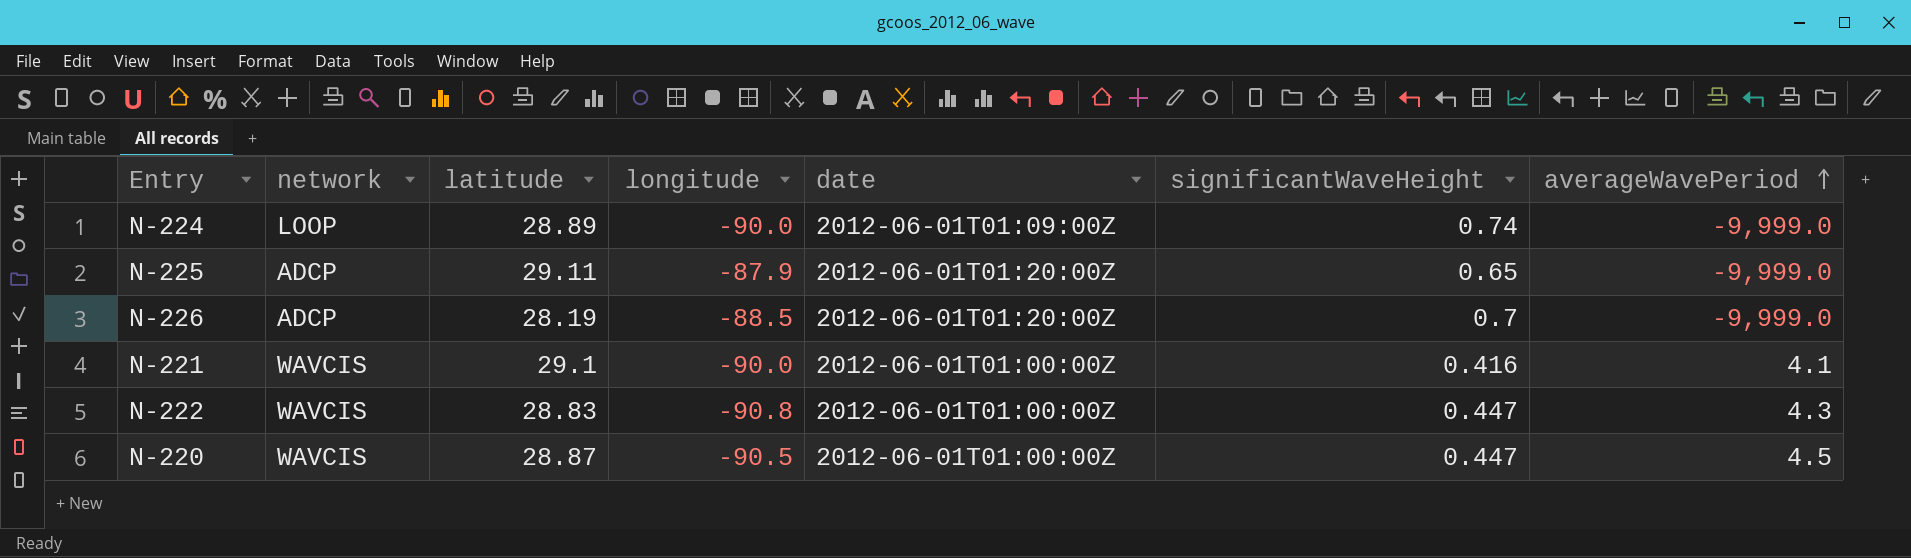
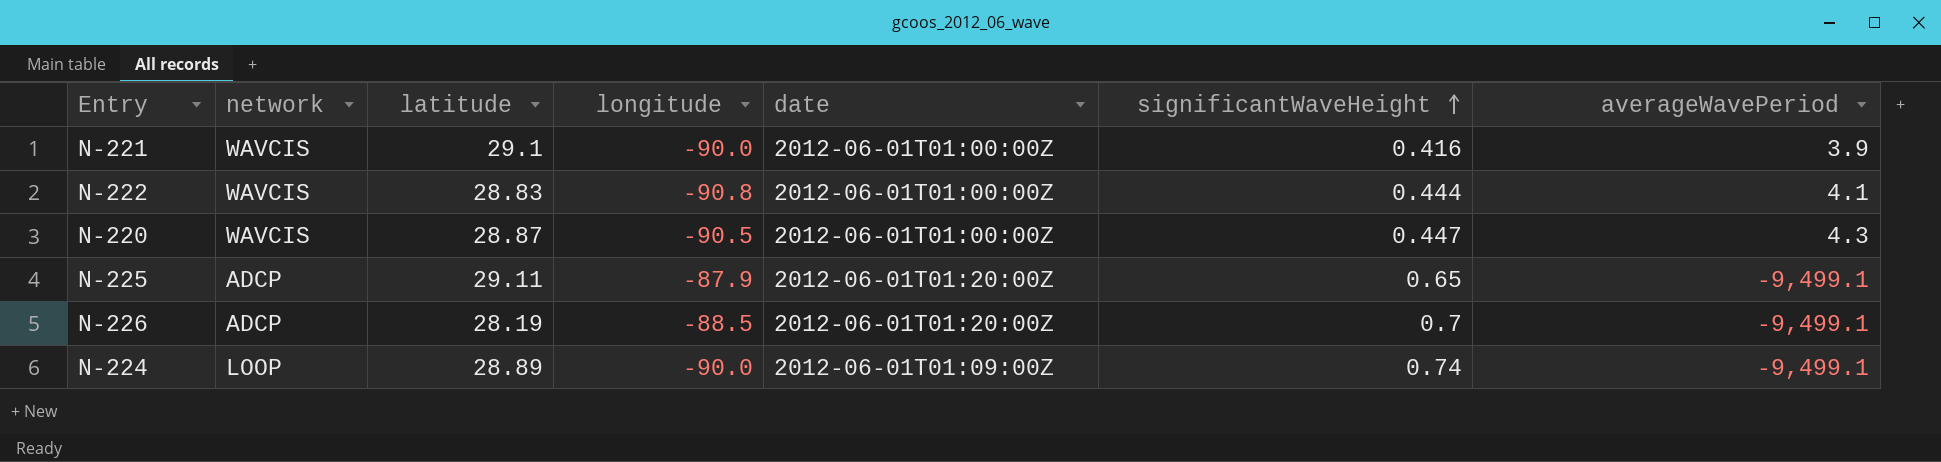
row order: averageWavePeriod ascending -> significantWaveHeight ascending
N-221 | averageWavePeriod: 4.1 -> 3.9
N-222 | significantWaveHeight: 0.447 -> 0.444
N-222 | averageWavePeriod: 4.3 -> 4.1
N-220 | averageWavePeriod: 4.5 -> 4.3
N-225 | averageWavePeriod: -9,999.0 -> -9,499.1
N-226 | averageWavePeriod: -9,999.0 -> -9,499.1
N-224 | averageWavePeriod: -9,999.0 -> -9,499.1

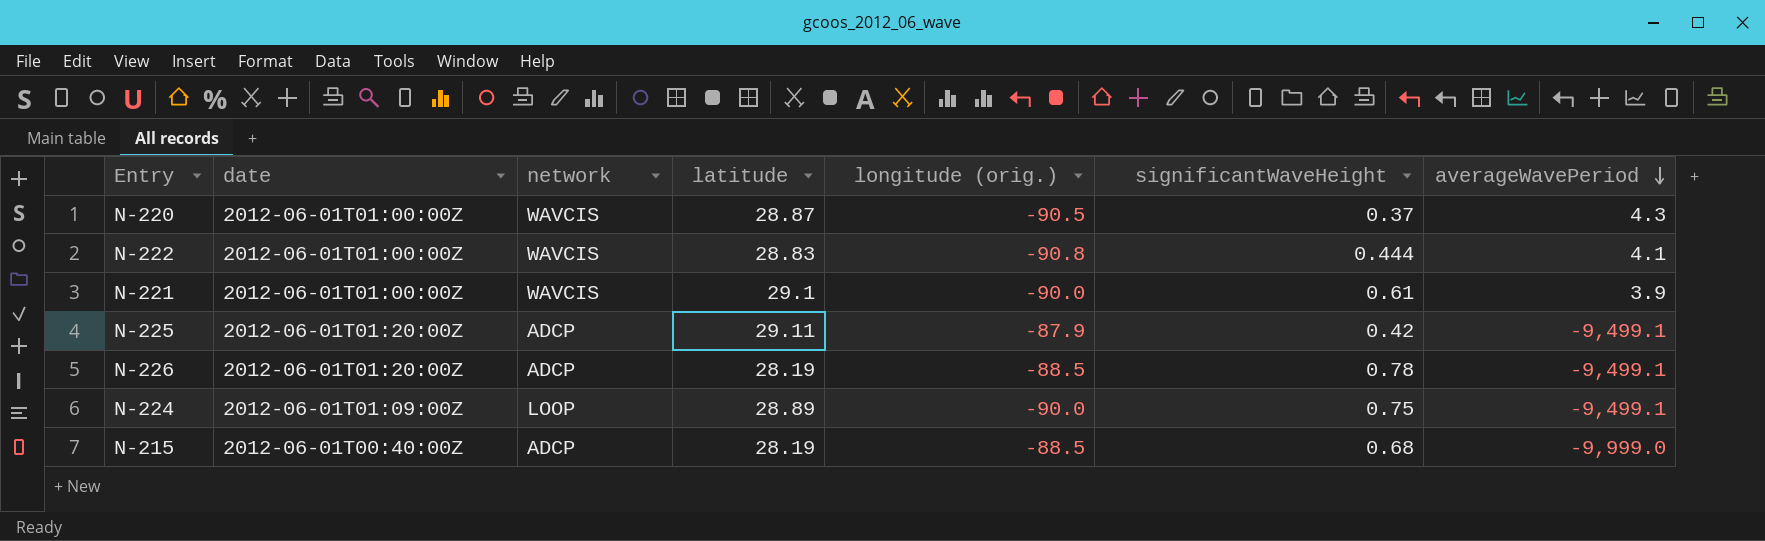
row order: significantWaveHeight ascending -> averageWavePeriod descending
column date | position: 5 -> 2
column name: longitude -> longitude (orig.)
N-220 | significantWaveHeight: 0.447 -> 0.37
N-221 | significantWaveHeight: 0.416 -> 0.61
N-225 | significantWaveHeight: 0.65 -> 0.42
N-226 | significantWaveHeight: 0.7 -> 0.78
N-224 | significantWaveHeight: 0.74 -> 0.75
row N-215: none -> 2012-06-01T00:40:00Z | ADCP | 28.19 | -88.5 | 0.68 | -9,999.0

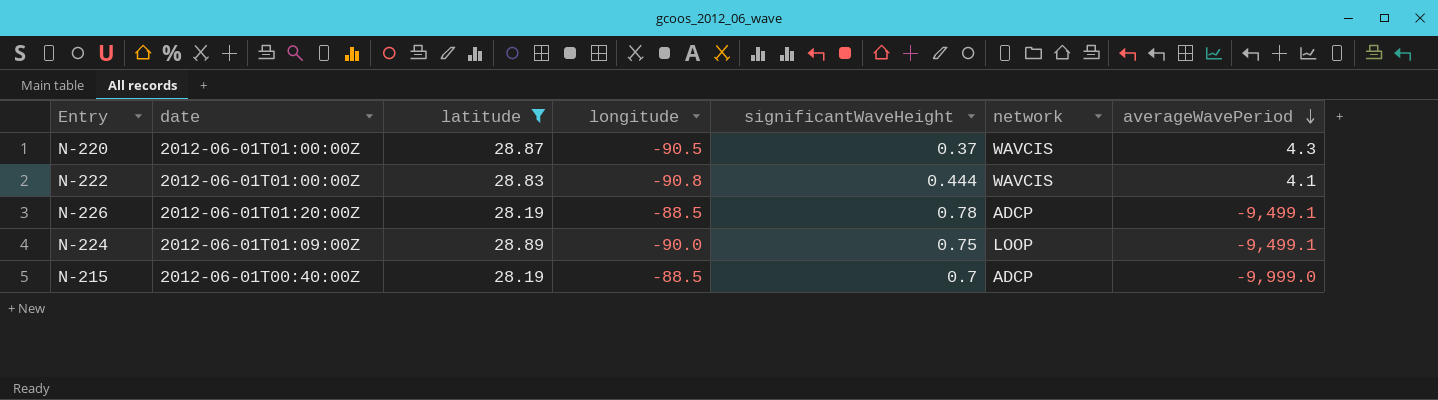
filter: none -> latitude <= 28.89
column name: longitude (orig.) -> longitude
column network | position: 3 -> 6
N-215 | significantWaveHeight: 0.68 -> 0.7

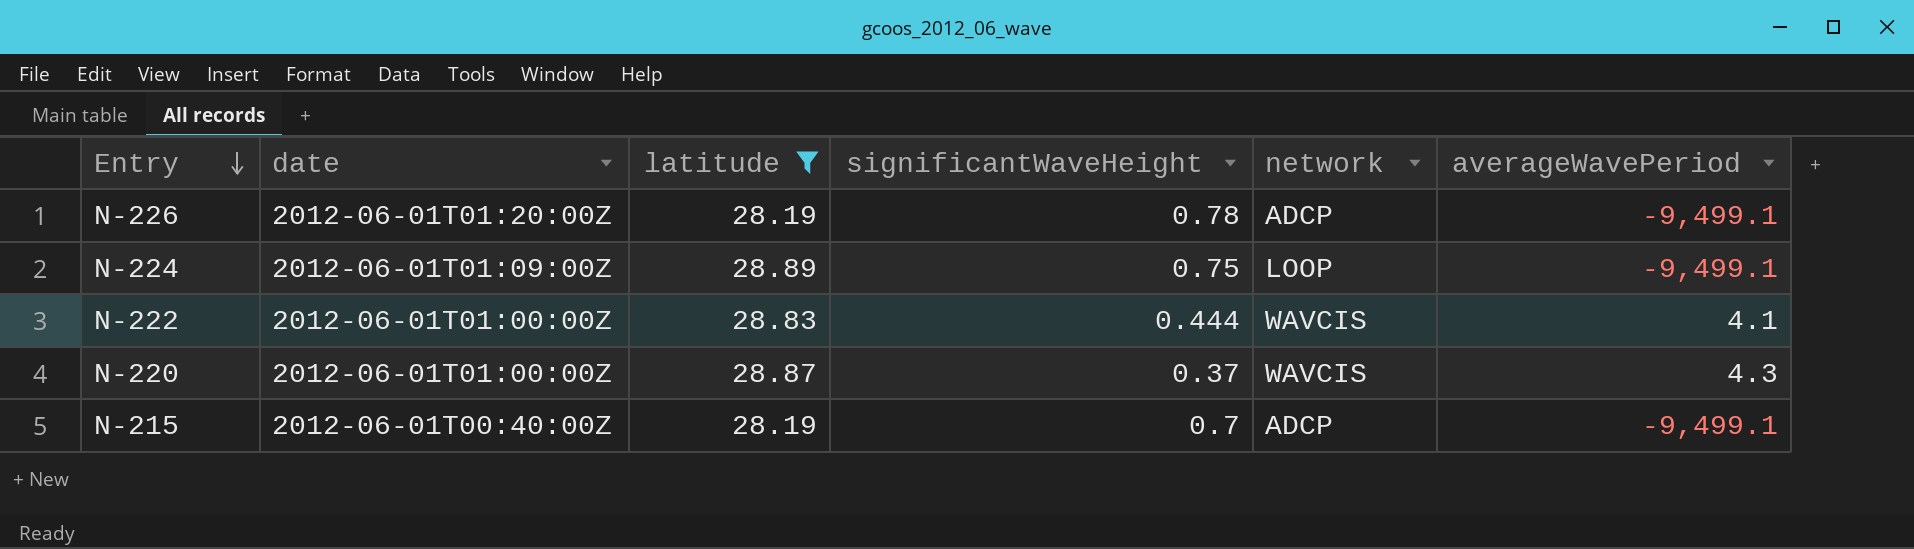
row order: averageWavePeriod descending -> Entry descending
column longitude | position: 4 -> none
N-215 | averageWavePeriod: -9,999.0 -> -9,499.1

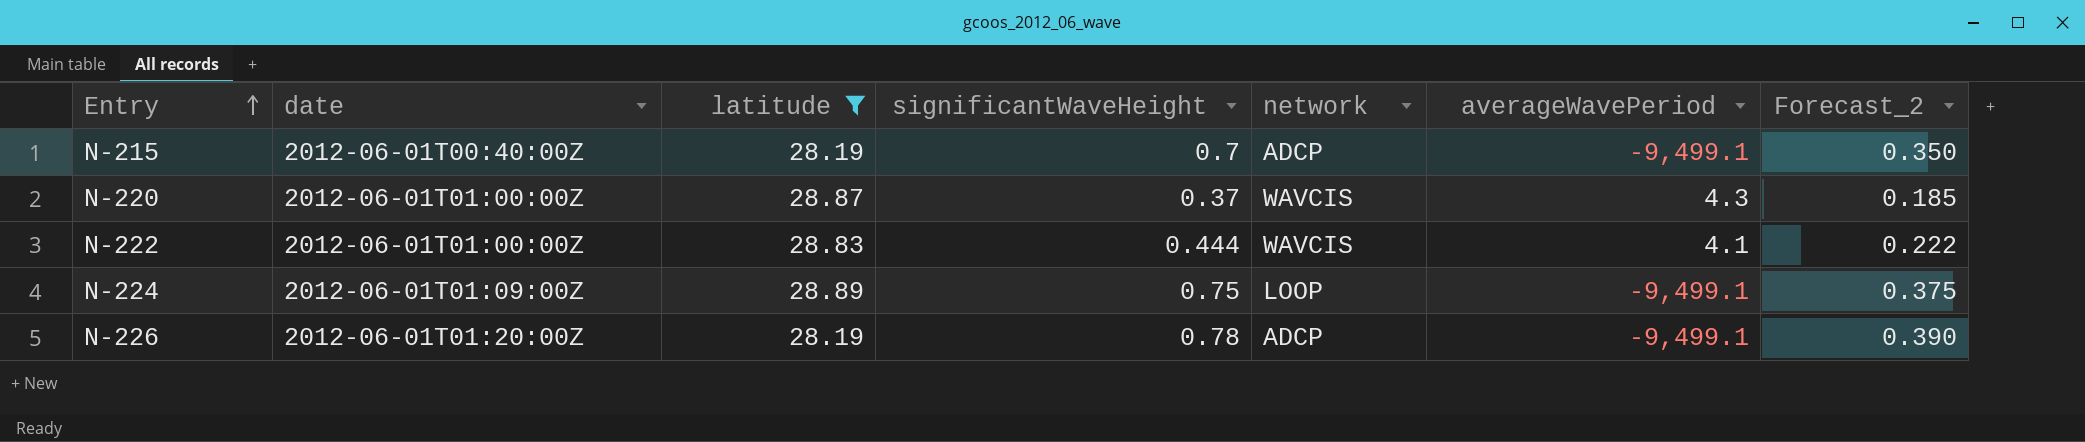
row order: Entry descending -> Entry ascending
column Forecast_2 | formula: none -> [significantWaveHeight] * 0.5

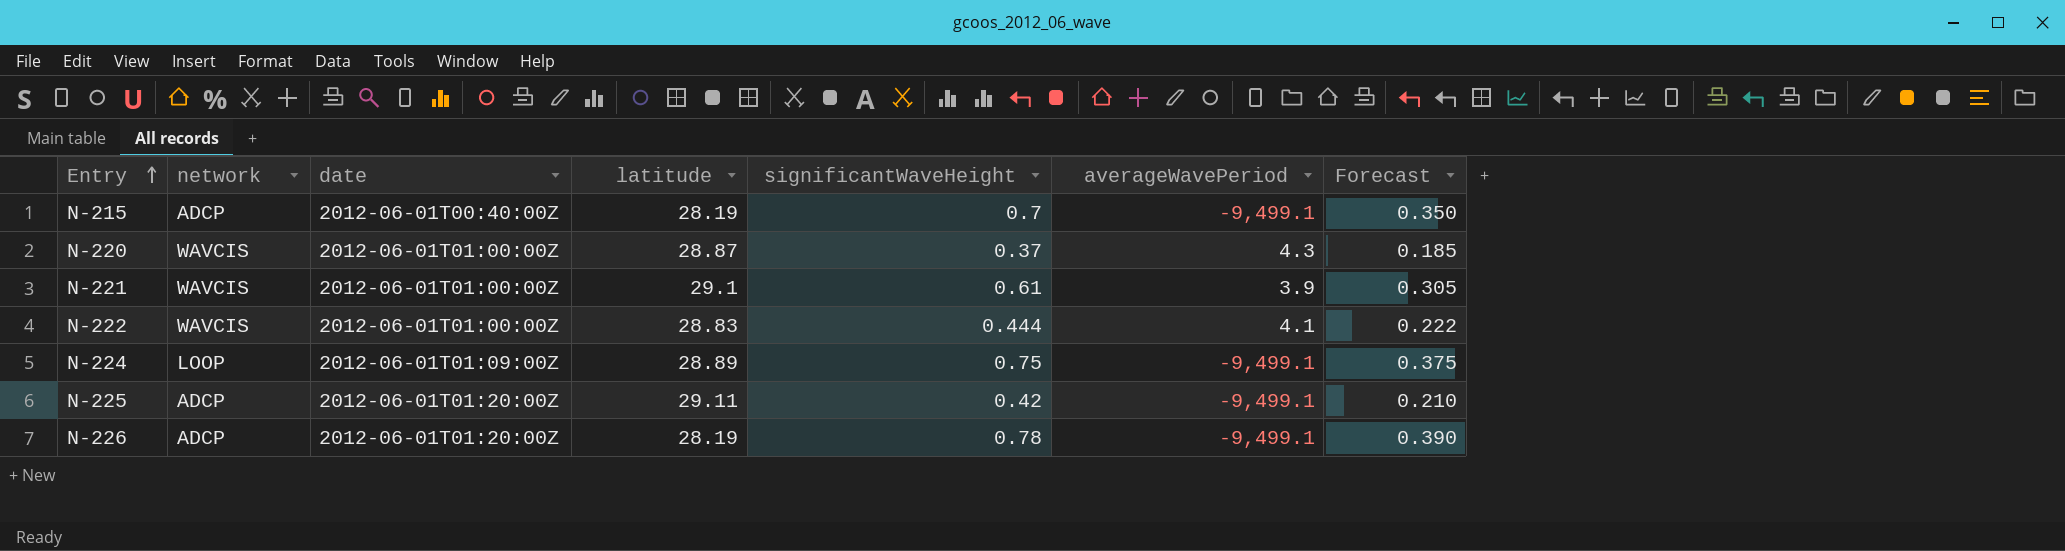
filter: latitude <= 28.89 -> none
column network | position: 5 -> 2
column name: Forecast_2 -> Forecast

